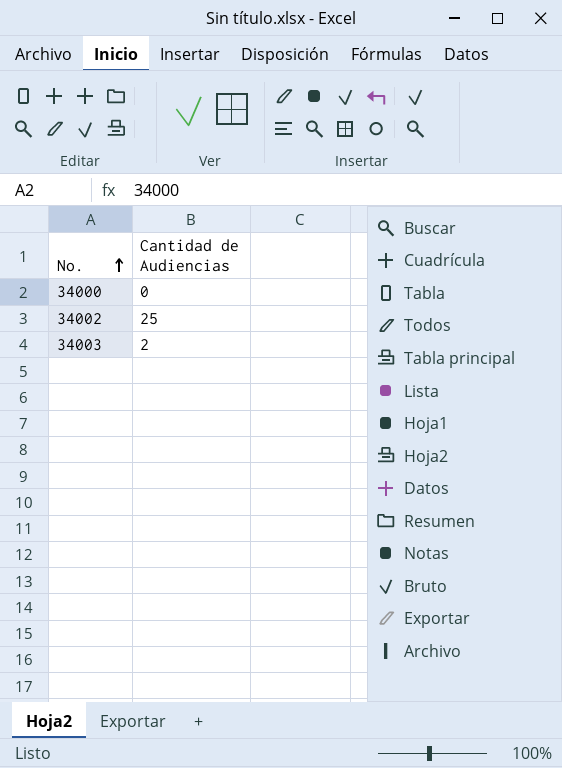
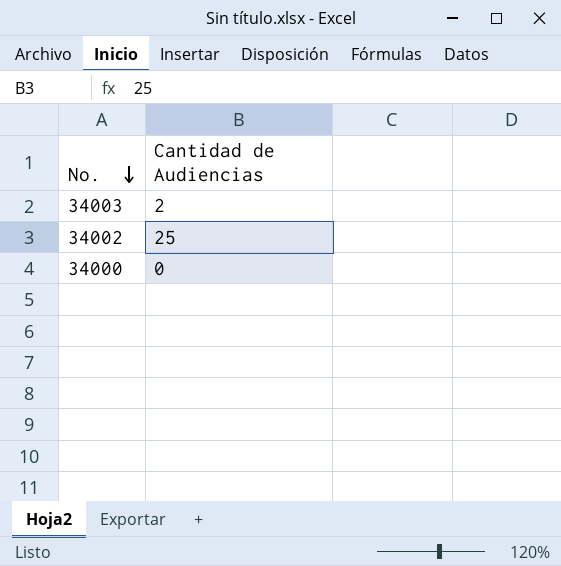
row order: No. ascending -> No. descending

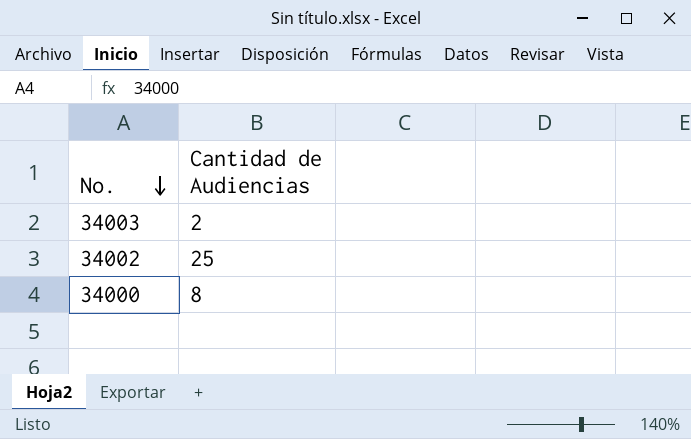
34000 | Cantidad de Audiencias: 0 -> 8

